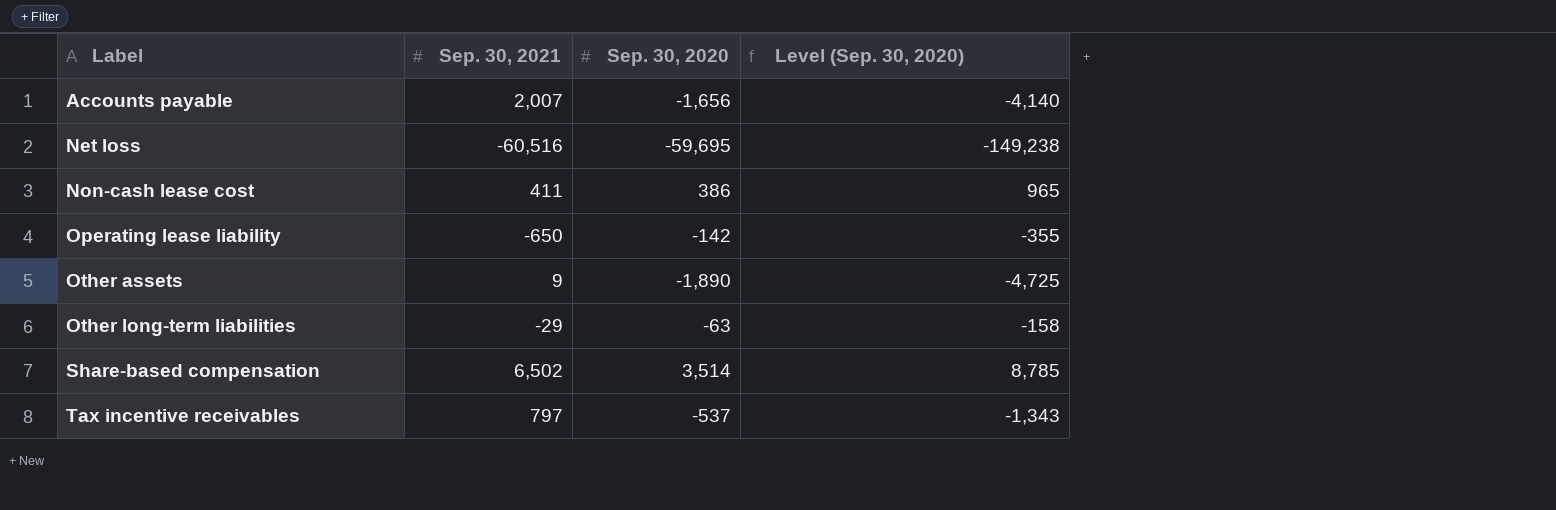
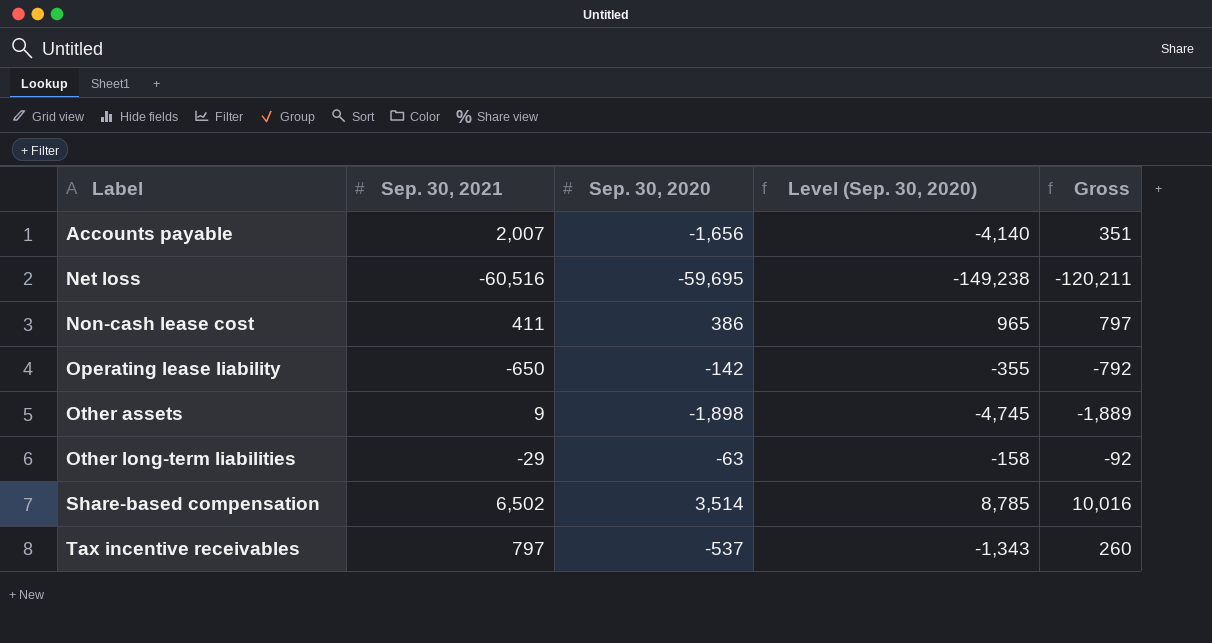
column Gross | formula: none -> [Sep. 30, 2021] + [Sep. 30, 2020]
Other assets | Sep. 30, 2020: -1,890 -> -1,898
Other assets | Level (Sep. 30, 2020): -4,725 -> -4,745

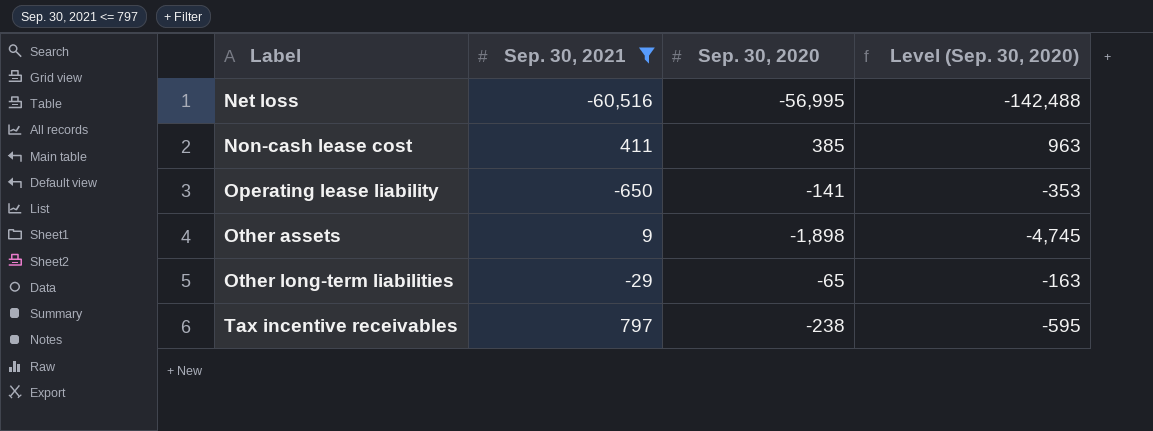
filter: none -> Sep. 30, 2021 <= 797
column Gross | formula: [Sep. 30, 2021] + [Sep. 30, 2020] -> none
Net loss | Sep. 30, 2020: -59,695 -> -56,995
Net loss | Level (Sep. 30, 2020): -149,238 -> -142,488
Non-cash lease cost | Sep. 30, 2020: 386 -> 385
Non-cash lease cost | Level (Sep. 30, 2020): 965 -> 963
Operating lease liability | Sep. 30, 2020: -142 -> -141
Operating lease liability | Level (Sep. 30, 2020): -355 -> -353
Other long-term liabilities | Sep. 30, 2020: -63 -> -65
Other long-term liabilities | Level (Sep. 30, 2020): -158 -> -163
Tax incentive receivables | Sep. 30, 2020: -537 -> -238
Tax incentive receivables | Level (Sep. 30, 2020): -1,343 -> -595

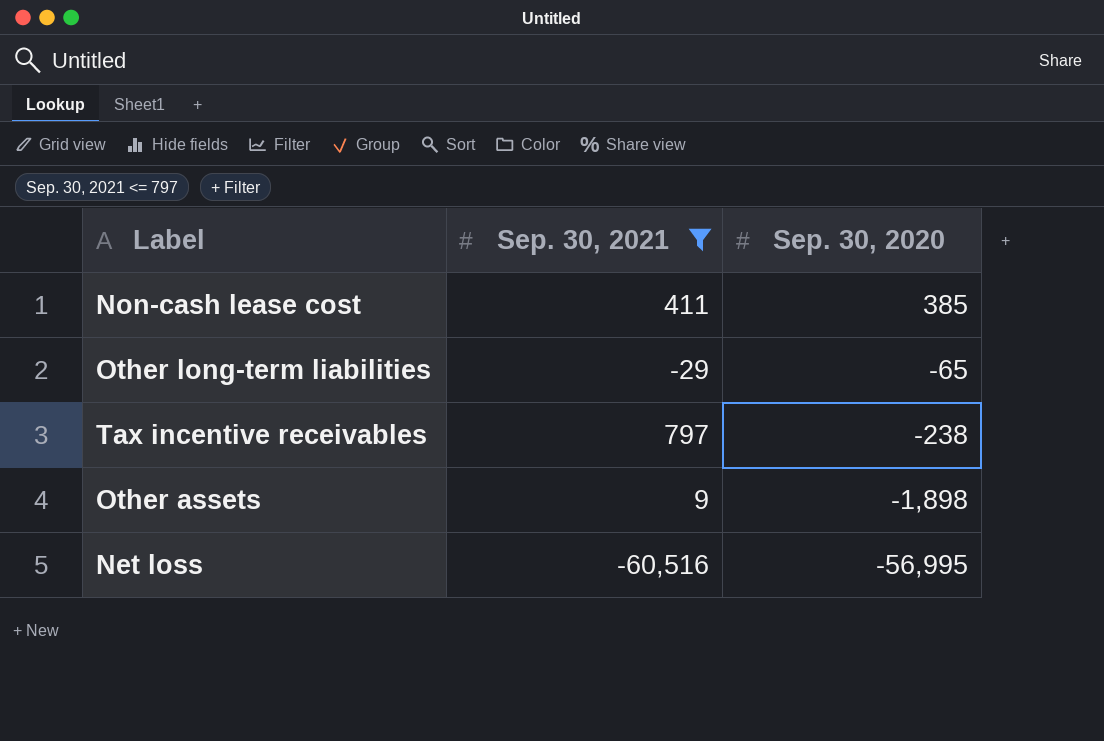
row order: Label ascending -> Sep. 30, 2020 descending
column Level (Sep. 30, 2020) | formula: [Sep. 30, 2020] * 2.5 -> none
row Operating lease liability: -650 | -141 | -353 -> none

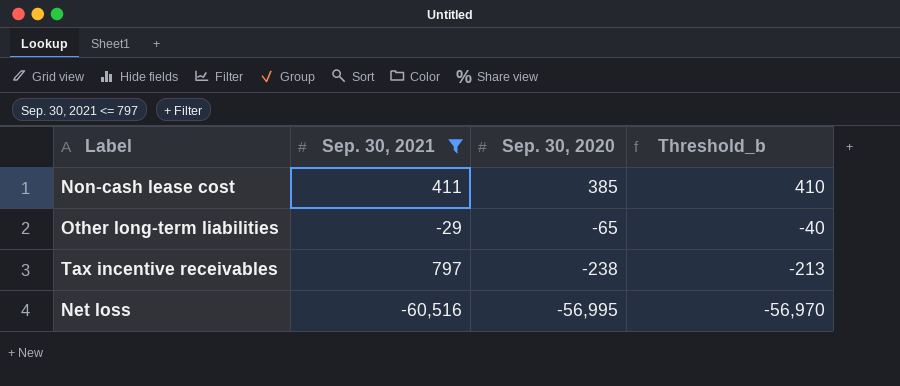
column Threshold_b | formula: none -> [Sep. 30, 2020] + 25
row Other assets: 9 | -1,898 -> none

